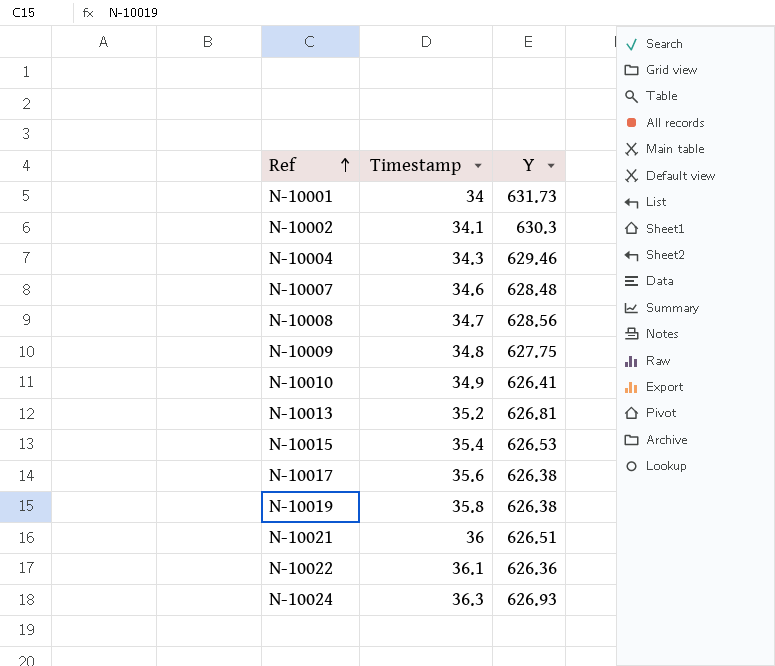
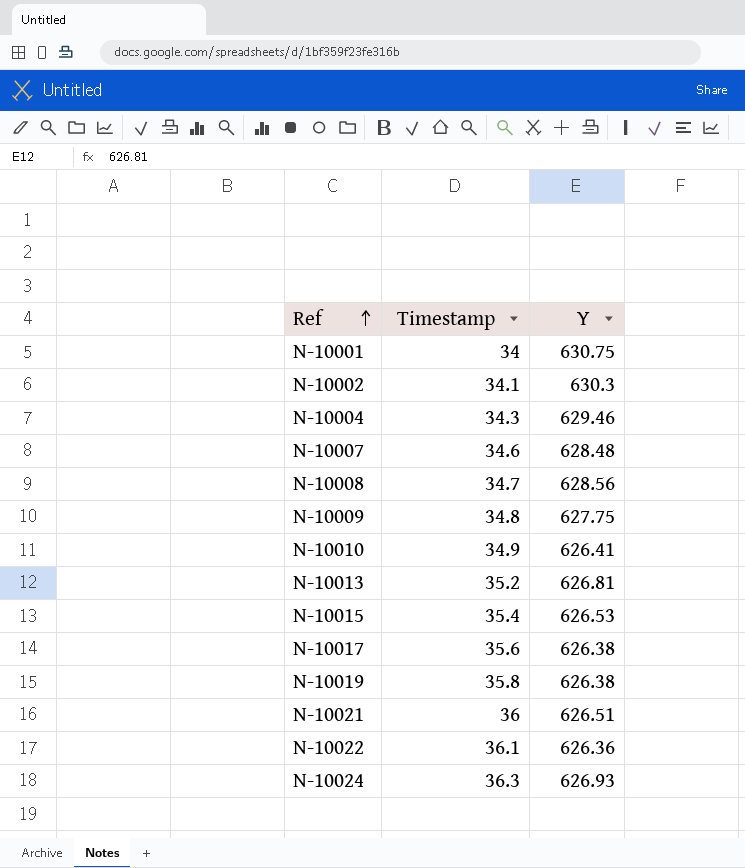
N-10001 | Y: 631.73 -> 630.75

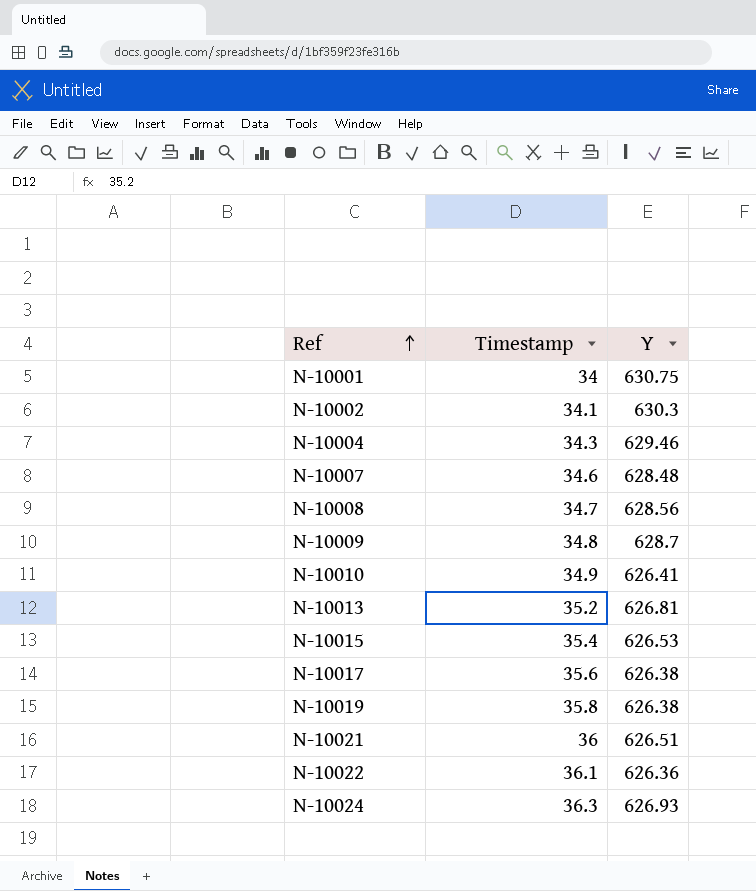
N-10009 | Y: 627.75 -> 628.7

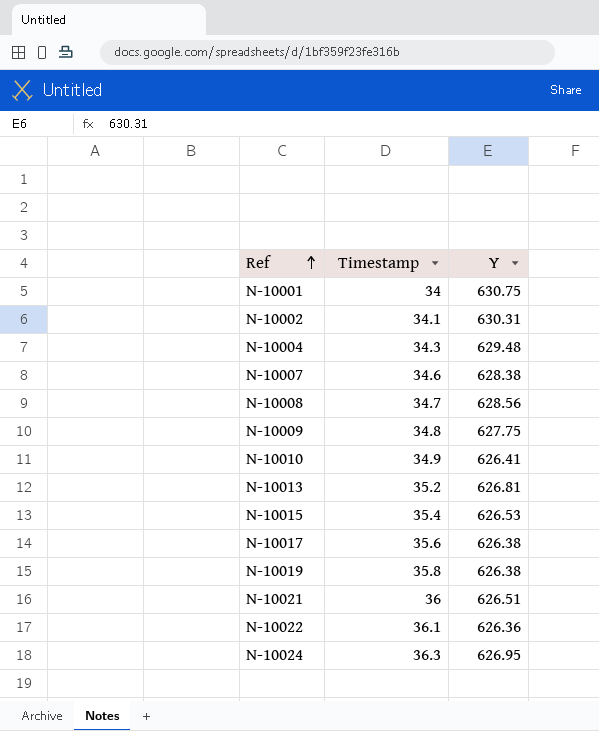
N-10002 | Y: 630.3 -> 630.31
N-10004 | Y: 629.46 -> 629.48
N-10007 | Y: 628.48 -> 628.38
N-10009 | Y: 628.7 -> 627.75
N-10024 | Y: 626.93 -> 626.95

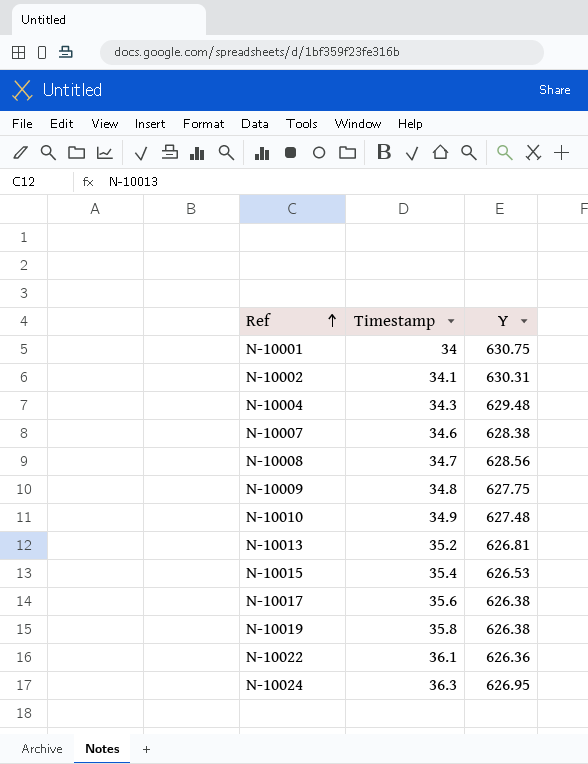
row N-10021: 36 | 626.51 -> none
N-10010 | Y: 626.41 -> 627.48

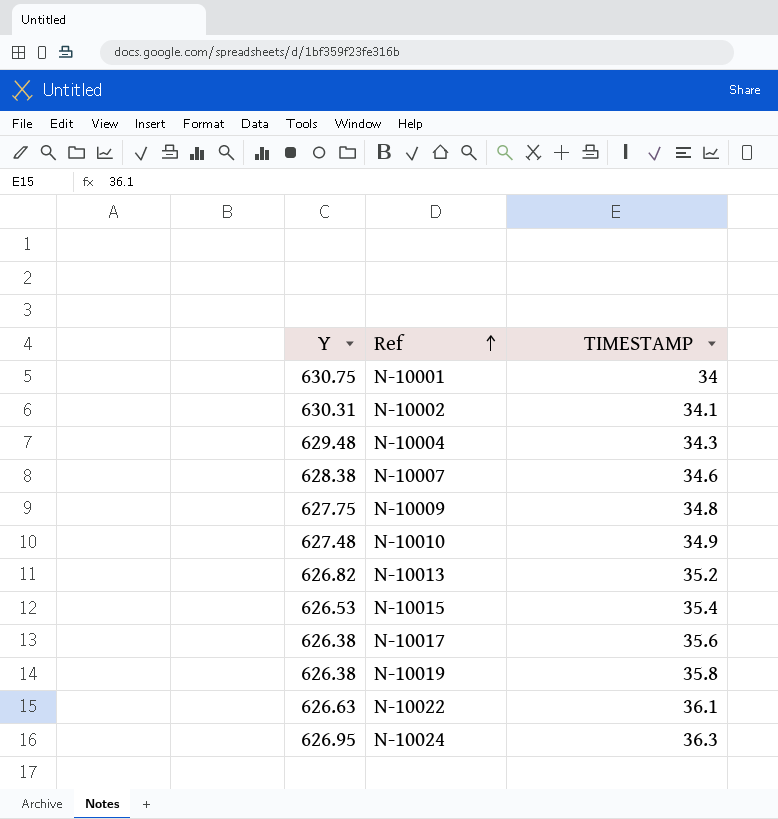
column Y | position: 3 -> 1
column name: Timestamp -> TIMESTAMP
row N-10008: 34.7 | 628.56 -> none
N-10013 | Y: 626.81 -> 626.82
N-10022 | Y: 626.36 -> 626.63

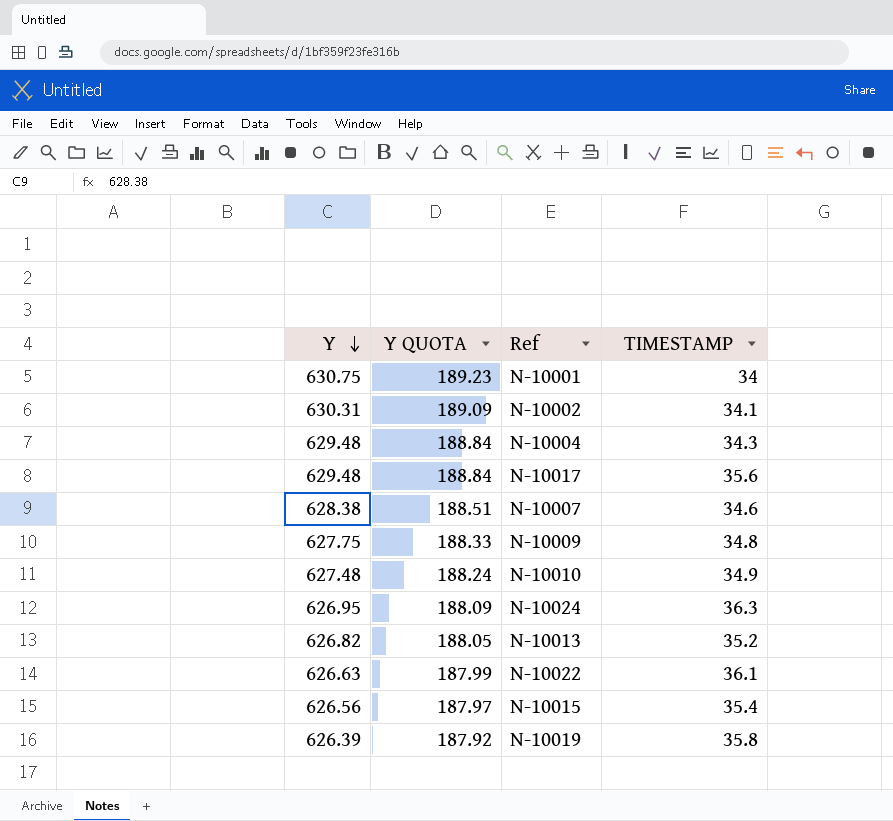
row order: Ref ascending -> Y descending
column Y QUOTA | formula: none -> [Y] * 0.3
N-10017 | Y: 626.38 -> 629.48
N-10015 | Y: 626.53 -> 626.56
N-10019 | Y: 626.38 -> 626.39

